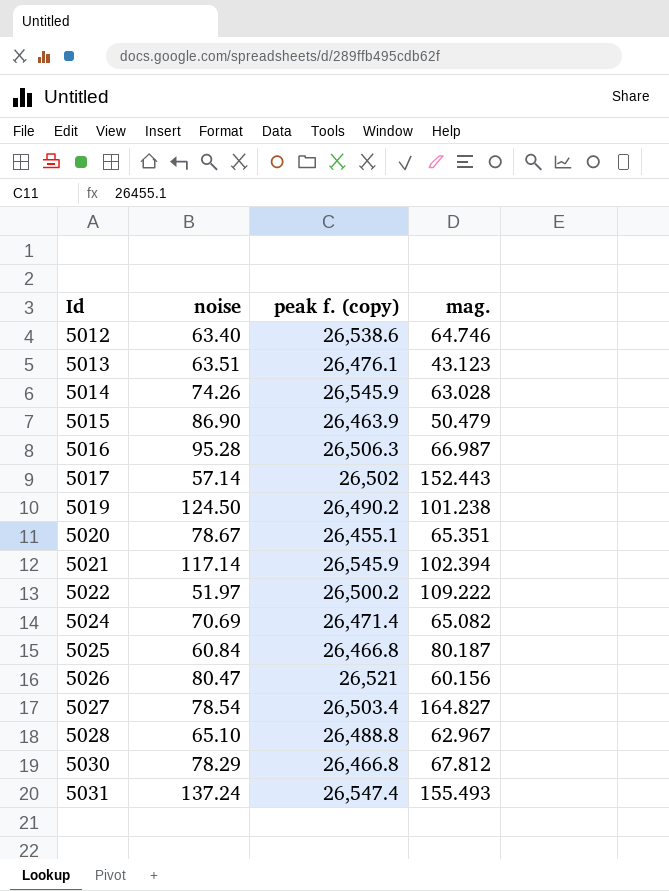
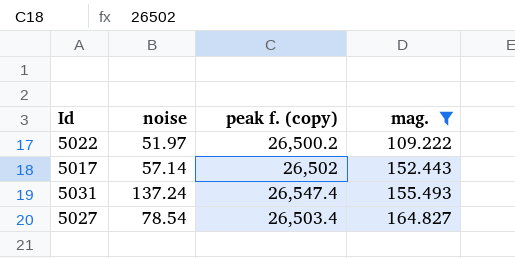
filter: none -> mag. >= 109.222
row order: Id ascending -> mag. ascending

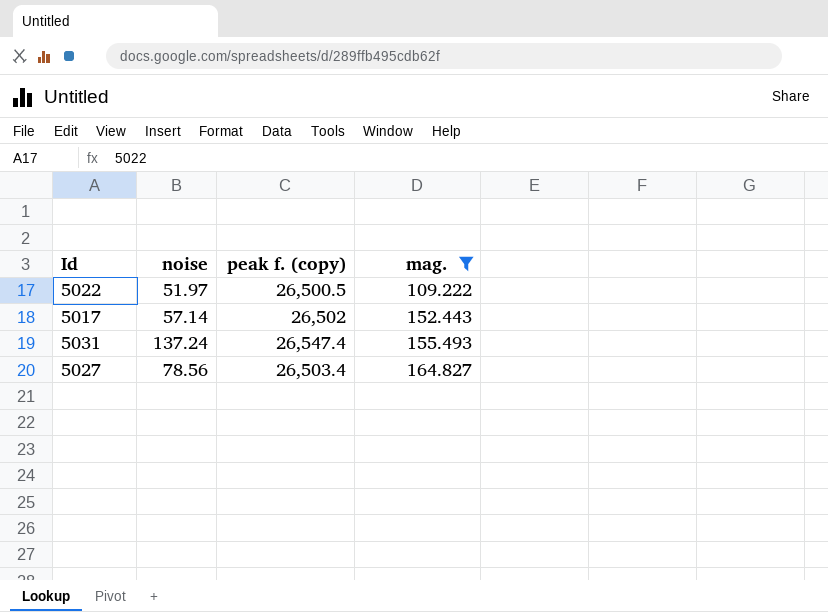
5022 | peak f. (copy): 26,500.2 -> 26,500.5
5027 | noise: 78.54 -> 78.56

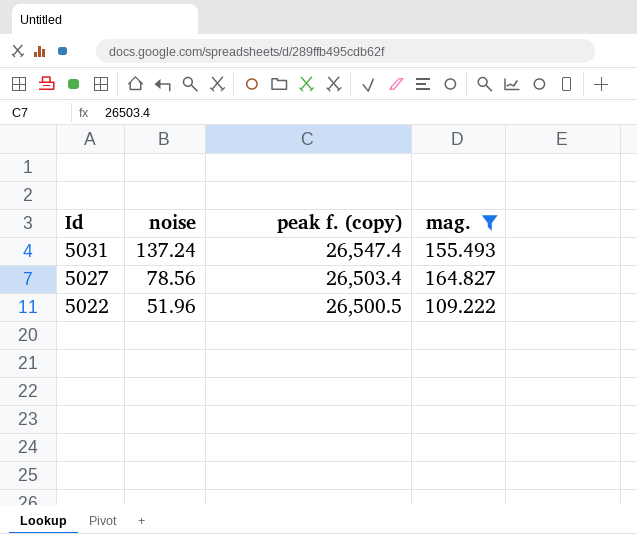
row order: mag. ascending -> Id descending
row 5017: 57.14 | 26,502 | 152.443 -> none
5022 | noise: 51.97 -> 51.96

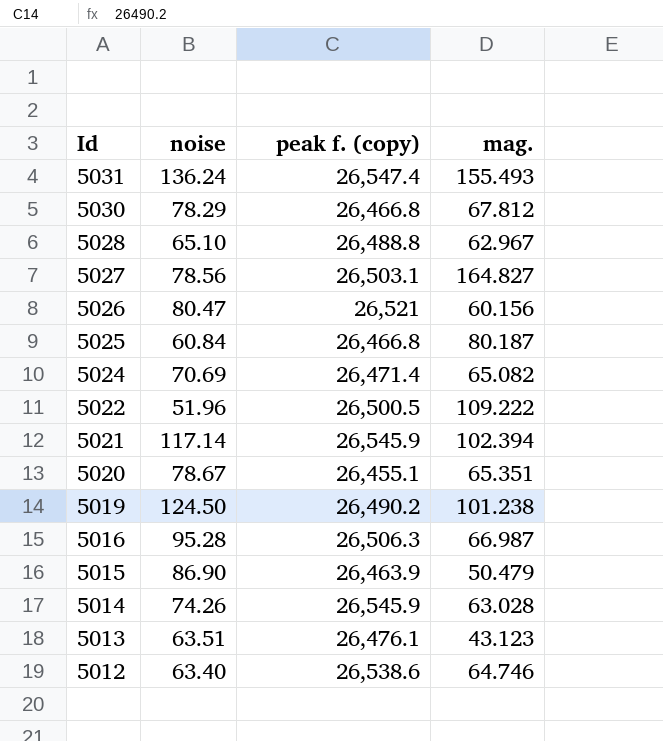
filter: mag. >= 109.222 -> none
5031 | noise: 137.24 -> 136.24
5027 | peak f. (copy): 26,503.4 -> 26,503.1

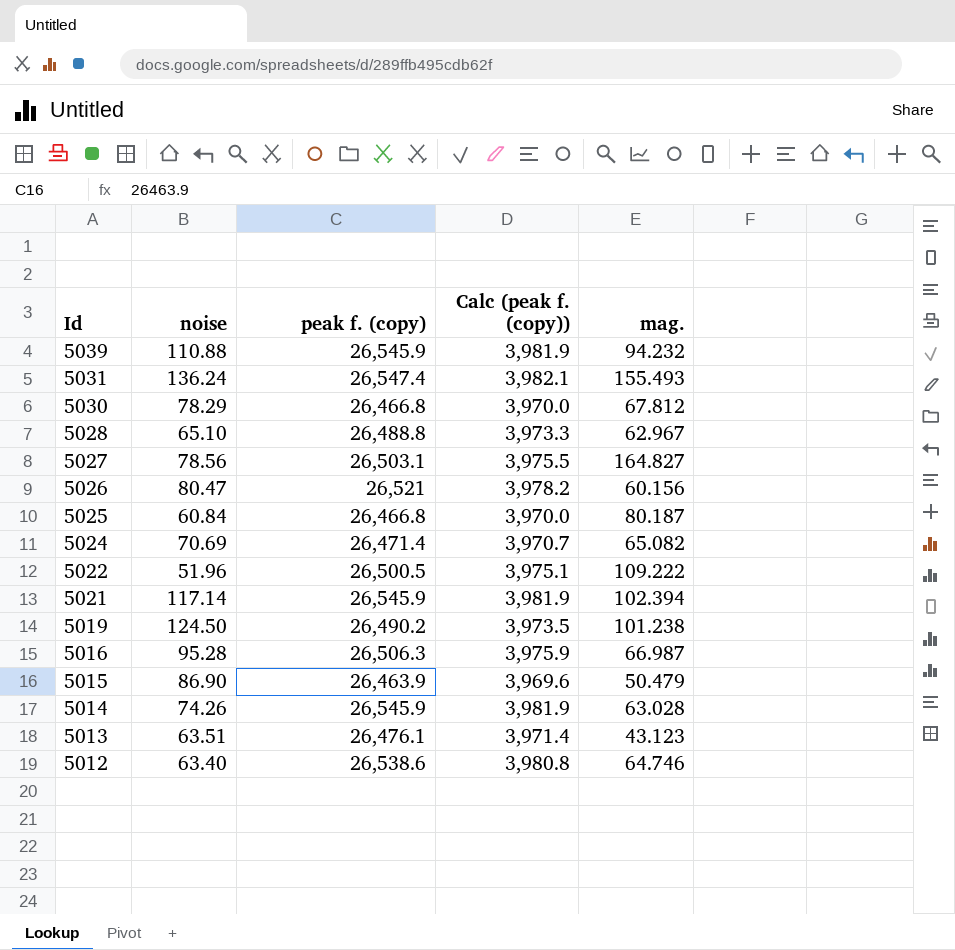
column Calc (peak f. (copy)) | formula: none -> [peak f. (copy)] * 0.15
row 5020: 78.67 | 26,455.1 | 65.351 -> none
row 5039: none -> 110.88 | 26,545.9 | 3,981.9 | 94.232

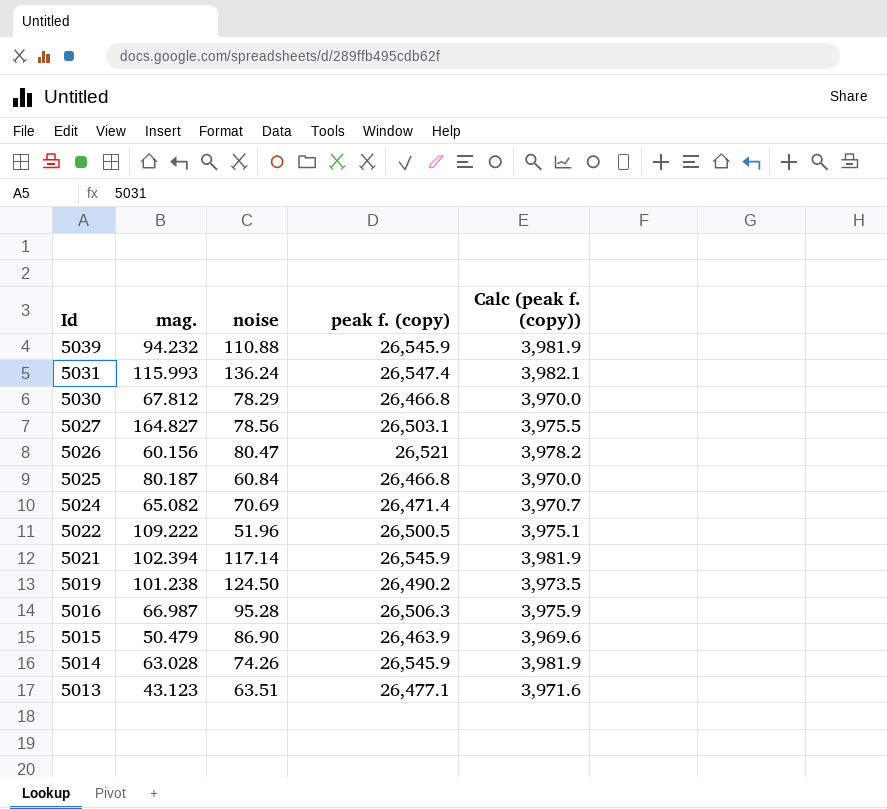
column mag. | position: 5 -> 2
row 5028: 65.10 | 26,488.8 | 3,973.3 | 62.967 -> none
row 5012: 63.40 | 26,538.6 | 3,980.8 | 64.746 -> none
5031 | mag.: 155.493 -> 115.993
5013 | peak f. (copy): 26,476.1 -> 26,477.1
5013 | Calc (peak f. (copy)): 3,971.4 -> 3,971.6

